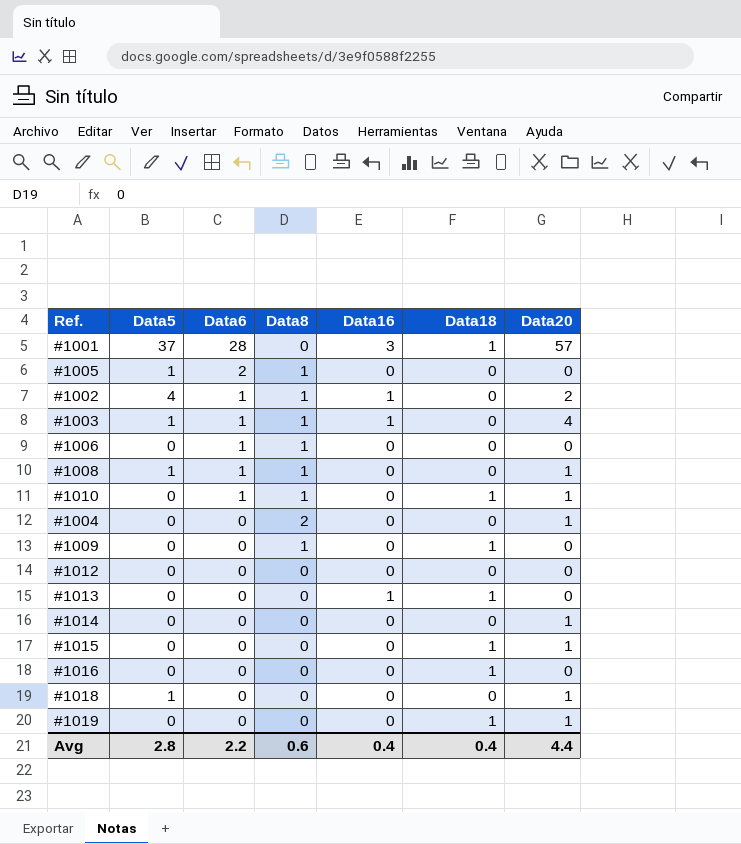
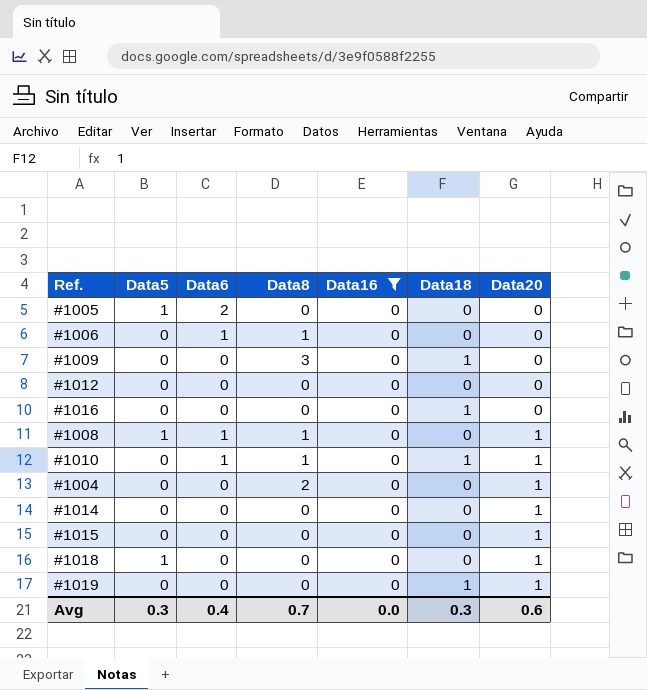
filter: none -> Data16 = 0
row order: Data6 descending -> Data20 ascending
#1005 | Data8: 1 -> 0
#1009 | Data8: 1 -> 3
#1015 | Data18: 1 -> 0
Avg | Data5: 2.8 -> 0.3
Avg | Data6: 2.2 -> 0.4
Avg | Data8: 0.6 -> 0.7
Avg | Data16: 0.4 -> 0.0
Avg | Data18: 0.4 -> 0.3
Avg | Data20: 4.4 -> 0.6

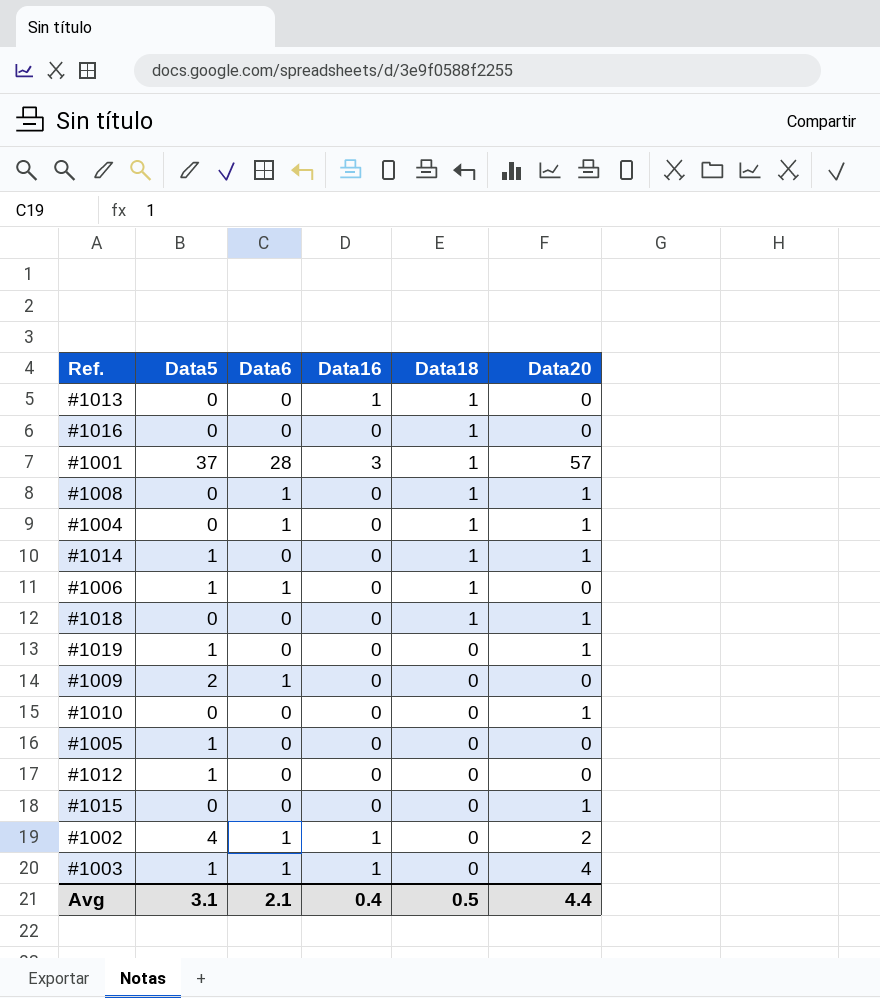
filter: Data16 = 0 -> none
row order: Data20 ascending -> Data18 descending
column Data8 | position: 4 -> none
#1008 | Data5: 1 -> 0
#1008 | Data18: 0 -> 1
#1004 | Data6: 0 -> 1
#1004 | Data18: 0 -> 1
#1014 | Data5: 0 -> 1
#1014 | Data18: 0 -> 1
#1006 | Data5: 0 -> 1
#1006 | Data18: 0 -> 1
#1018 | Data5: 1 -> 0
#1018 | Data18: 0 -> 1
#1019 | Data5: 0 -> 1
#1019 | Data18: 1 -> 0
#1009 | Data5: 0 -> 2
#1009 | Data6: 0 -> 1
#1009 | Data18: 1 -> 0
#1010 | Data6: 1 -> 0
#1010 | Data18: 1 -> 0
#1005 | Data6: 2 -> 0
#1012 | Data5: 0 -> 1
Avg | Data5: 0.3 -> 3.1
Avg | Data6: 0.4 -> 2.1
Avg | Data16: 0.0 -> 0.4
Avg | Data18: 0.3 -> 0.5
Avg | Data20: 0.6 -> 4.4

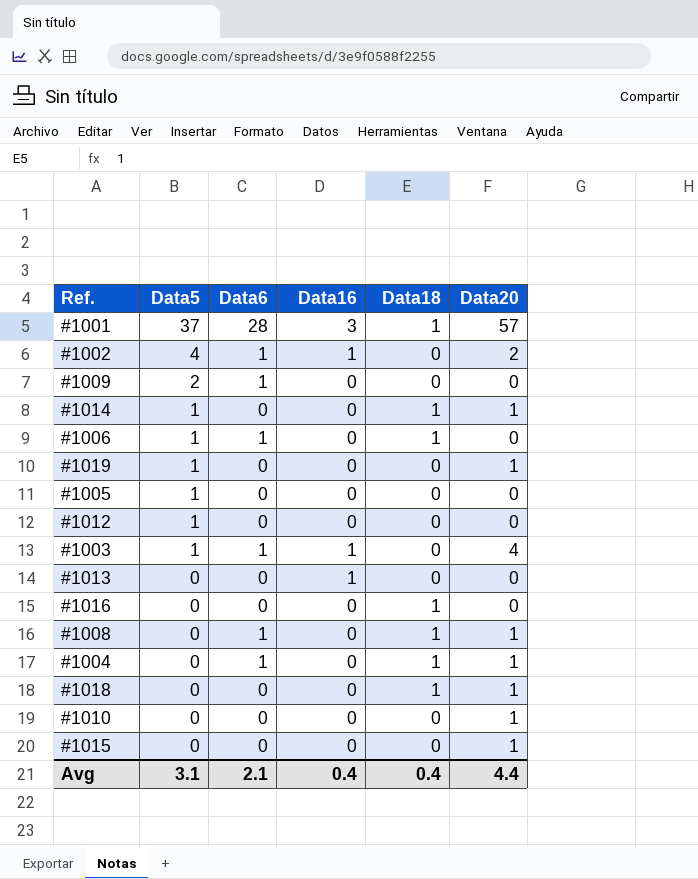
row order: Data18 descending -> Data5 descending
#1013 | Data18: 1 -> 0
Avg | Data18: 0.5 -> 0.4

